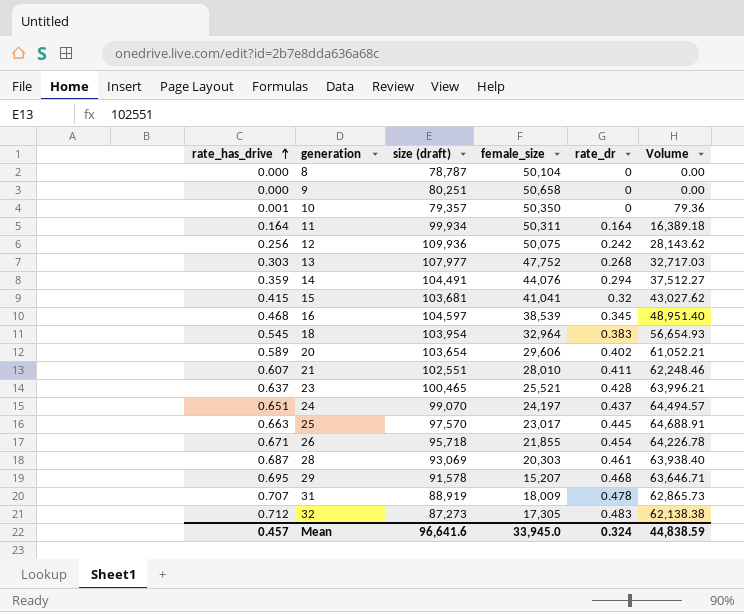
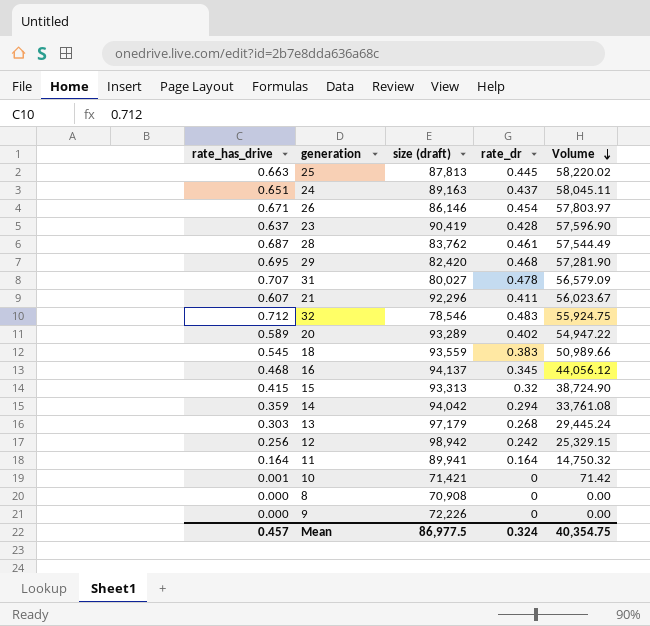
row order: rate_has_drive ascending -> Volume descending
column female_size | position: 4 -> none
25 | size (draft): 97,570 -> 87,813
25 | Volume: 64,688.91 -> 58,220.02
24 | size (draft): 99,070 -> 89,163
24 | Volume: 64,494.57 -> 58,045.11
26 | size (draft): 95,718 -> 86,146
26 | Volume: 64,226.78 -> 57,803.97
23 | size (draft): 100,465 -> 90,419
23 | Volume: 63,996.21 -> 57,596.90
28 | size (draft): 93,069 -> 83,762
28 | Volume: 63,938.40 -> 57,544.49
29 | size (draft): 91,578 -> 82,420
29 | Volume: 63,646.71 -> 57,281.90
31 | size (draft): 88,919 -> 80,027
31 | Volume: 62,865.73 -> 56,579.09
21 | size (draft): 102,551 -> 92,296
21 | Volume: 62,248.46 -> 56,023.67
32 | size (draft): 87,273 -> 78,546
32 | Volume: 62,138.38 -> 55,924.75
20 | size (draft): 103,654 -> 93,289
20 | Volume: 61,052.21 -> 54,947.22
18 | size (draft): 103,954 -> 93,559
18 | Volume: 56,654.93 -> 50,989.66
16 | size (draft): 104,597 -> 94,137
16 | Volume: 48,951.40 -> 44,056.12
15 | size (draft): 103,681 -> 93,313
15 | Volume: 43,027.62 -> 38,724.90
14 | size (draft): 104,491 -> 94,042
14 | Volume: 37,512.27 -> 33,761.08
13 | size (draft): 107,977 -> 97,179
13 | Volume: 32,717.03 -> 29,445.24
12 | size (draft): 109,936 -> 98,942
12 | Volume: 28,143.62 -> 25,329.15
11 | size (draft): 99,934 -> 89,941
11 | Volume: 16,389.18 -> 14,750.32
10 | size (draft): 79,357 -> 71,421
10 | Volume: 79.36 -> 71.42
8 | size (draft): 78,787 -> 70,908
9 | size (draft): 80,251 -> 72,226
Mean | size (draft): 96,641.6 -> 86,977.5
Mean | Volume: 44,838.59 -> 40,354.75

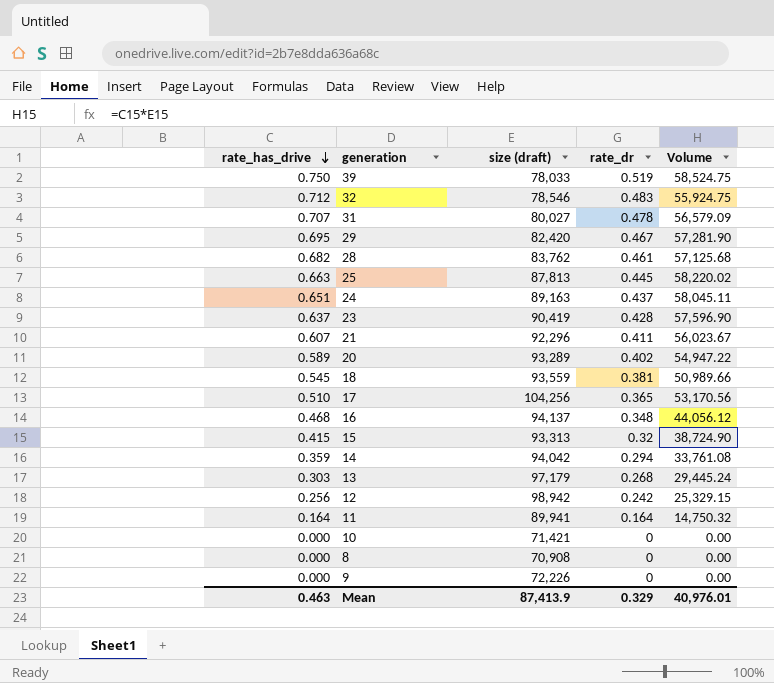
row order: Volume descending -> rate_has_drive descending
row 26: 0.671 | 86,146 | 0.454 | 57,803.97 -> none
row 39: none -> 0.750 | 78,033 | 0.519 | 58,524.75
29 | rate_dr: 0.468 -> 0.467
28 | rate_has_drive: 0.687 -> 0.682
28 | Volume: 57,544.49 -> 57,125.68
18 | rate_dr: 0.383 -> 0.381
row 17: none -> 0.510 | 104,256 | 0.365 | 53,170.56
16 | rate_dr: 0.345 -> 0.348
10 | rate_has_drive: 0.001 -> 0.000
10 | Volume: 71.42 -> 0.00
Mean | rate_has_drive: 0.457 -> 0.463
Mean | size (draft): 86,977.5 -> 87,413.9
Mean | rate_dr: 0.324 -> 0.329
Mean | Volume: 40,354.75 -> 40,976.01

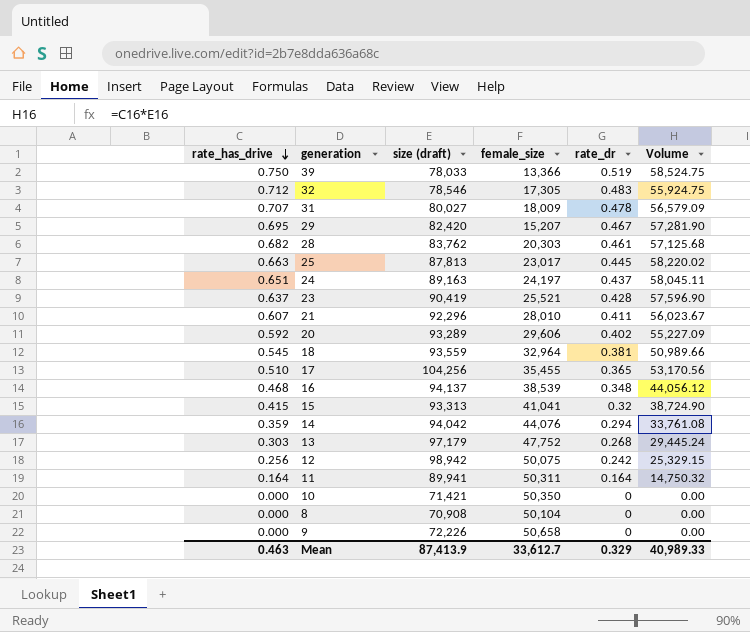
column female_size | position: none -> 4
20 | rate_has_drive: 0.589 -> 0.592
20 | Volume: 54,947.22 -> 55,227.09
Mean | Volume: 40,976.01 -> 40,989.33

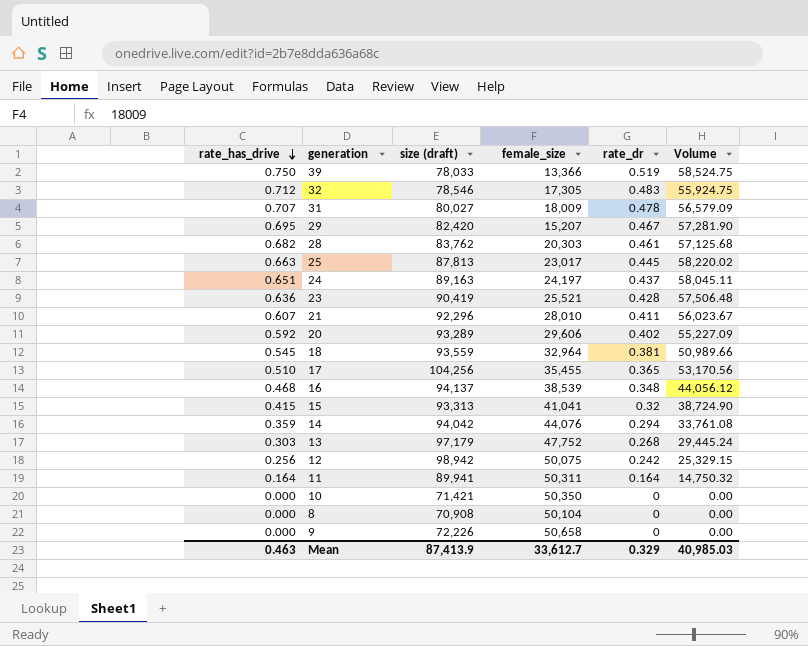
23 | rate_has_drive: 0.637 -> 0.636
23 | Volume: 57,596.90 -> 57,506.48
Mean | Volume: 40,989.33 -> 40,985.03

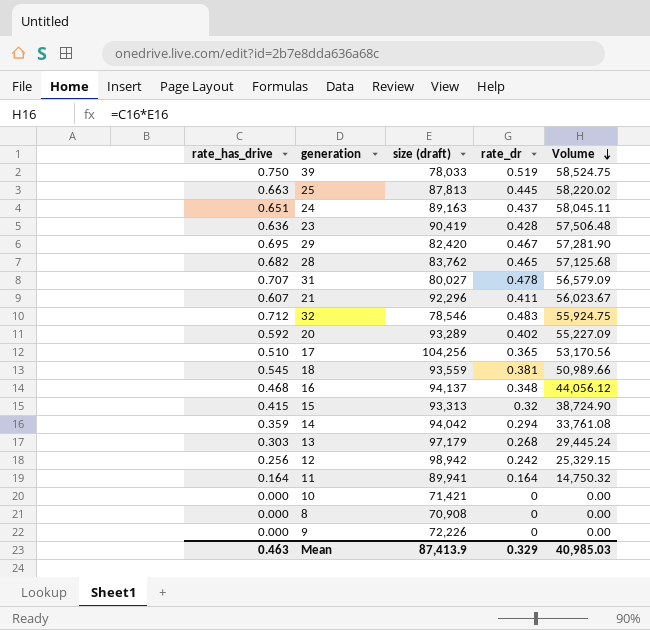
row order: rate_has_drive descending -> Volume descending
column female_size | position: 4 -> none
28 | rate_dr: 0.461 -> 0.465

